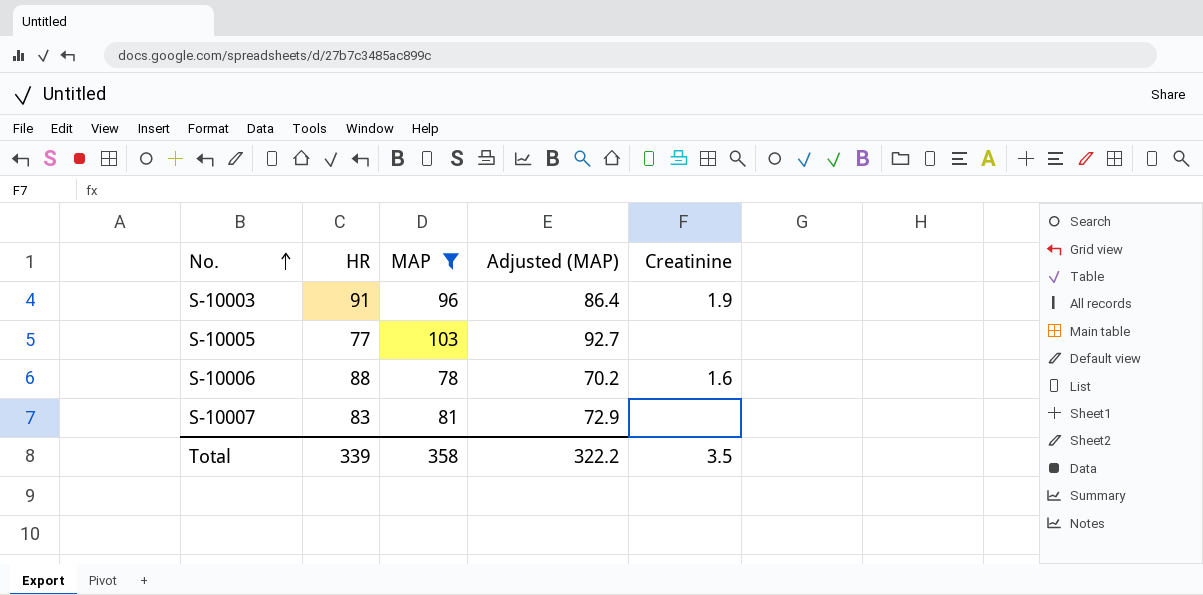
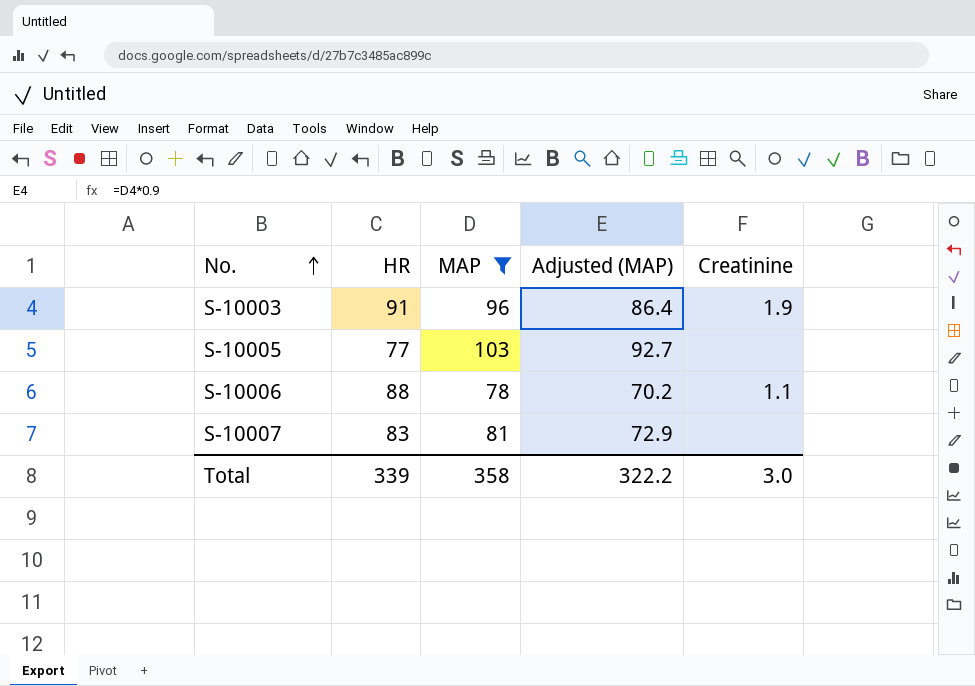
S-10006 | Creatinine: 1.6 -> 1.1
Total | Creatinine: 3.5 -> 3.0

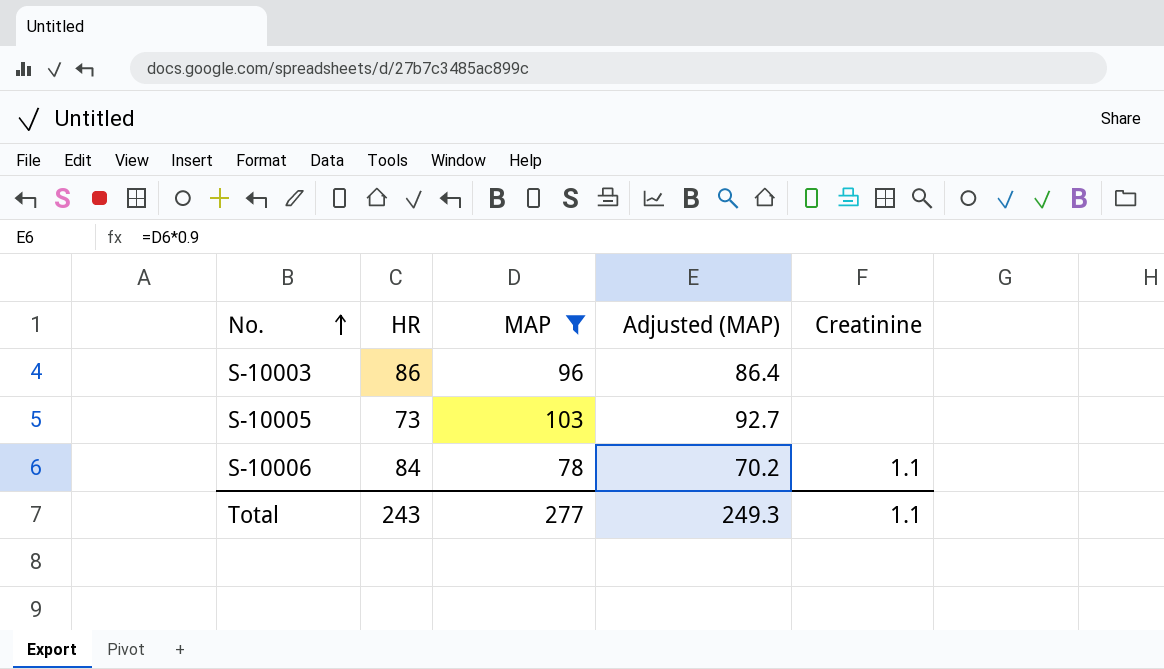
row S-10007: 83 | 81 | 72.9 | none -> none
S-10003 | HR: 91 -> 86
S-10003 | Creatinine: 1.9 -> none
S-10005 | HR: 77 -> 73
S-10006 | HR: 88 -> 84
Total | HR: 339 -> 243
Total | MAP: 358 -> 277
Total | Adjusted (MAP): 322.2 -> 249.3
Total | Creatinine: 3.0 -> 1.1

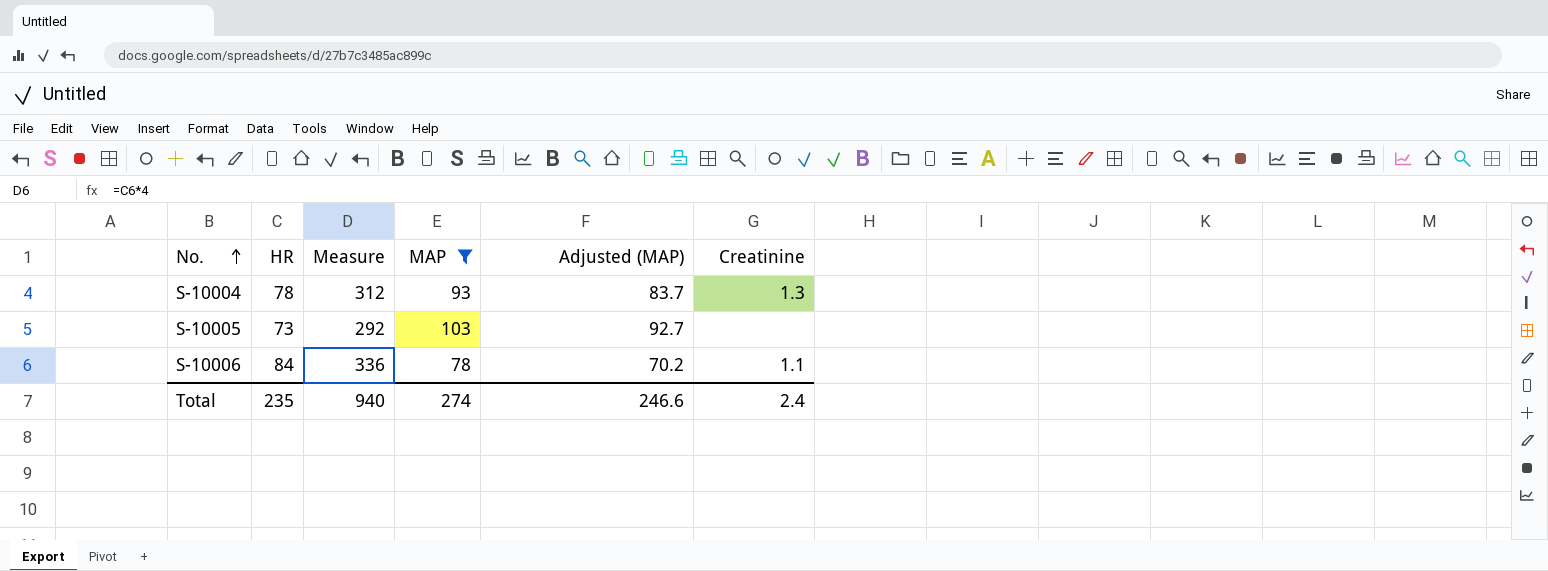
column Measure | formula: none -> [HR] * 4
row S-10003: 86 | 96 | 86.4 | none -> none
row S-10004: none -> 78 | 312 | 93 | 83.7 | 1.3
Total | HR: 243 -> 235
Total | MAP: 277 -> 274
Total | Adjusted (MAP): 249.3 -> 246.6
Total | Creatinine: 1.1 -> 2.4

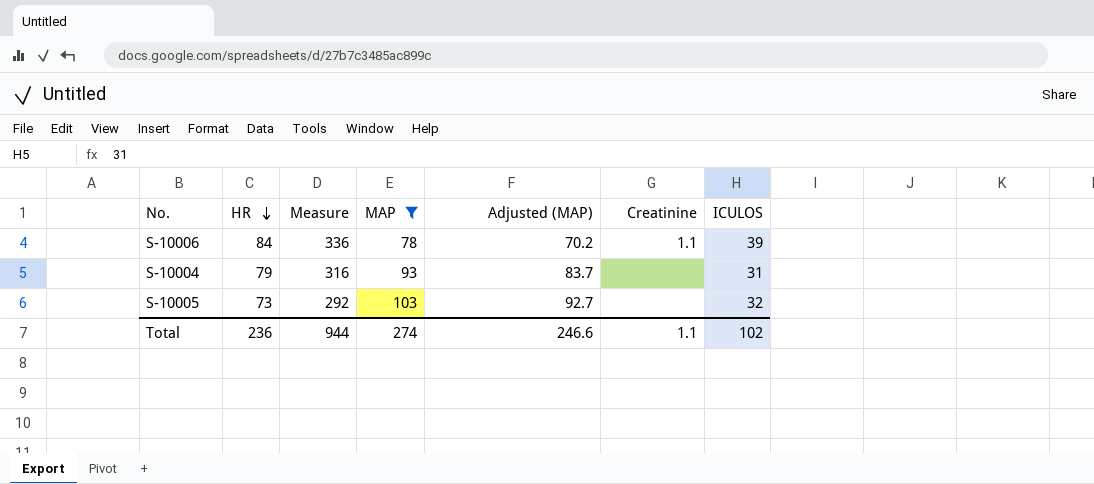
row order: No. ascending -> HR descending
column ICULOS | position: none -> 7
S-10004 | HR: 78 -> 79
S-10004 | Measure: 312 -> 316
S-10004 | Creatinine: 1.3 -> none
Total | HR: 235 -> 236
Total | Measure: 940 -> 944
Total | Creatinine: 2.4 -> 1.1

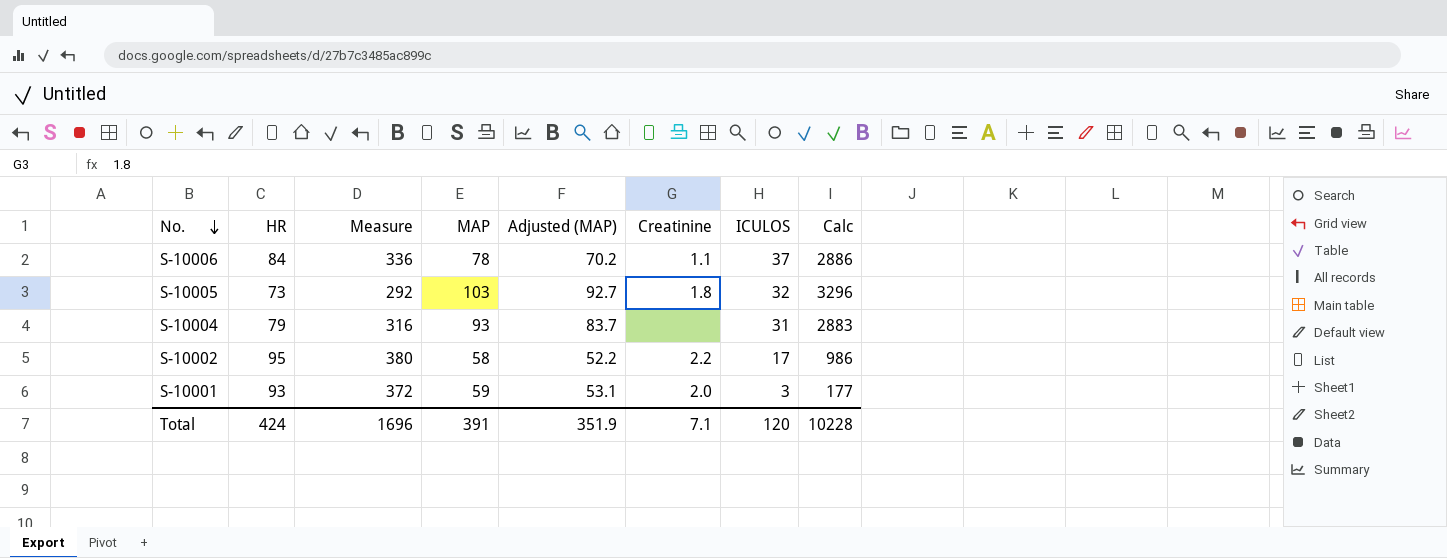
filter: MAP >= 78 -> none
row order: HR descending -> No. descending
column Calc | formula: none -> [MAP] * [ICULOS]
S-10006 | ICULOS: 39 -> 37
S-10005 | Creatinine: none -> 1.8
Total | HR: 236 -> 424
Total | Measure: 944 -> 1696
Total | MAP: 274 -> 391
Total | Adjusted (MAP): 246.6 -> 351.9
Total | Creatinine: 1.1 -> 7.1
Total | ICULOS: 102 -> 120

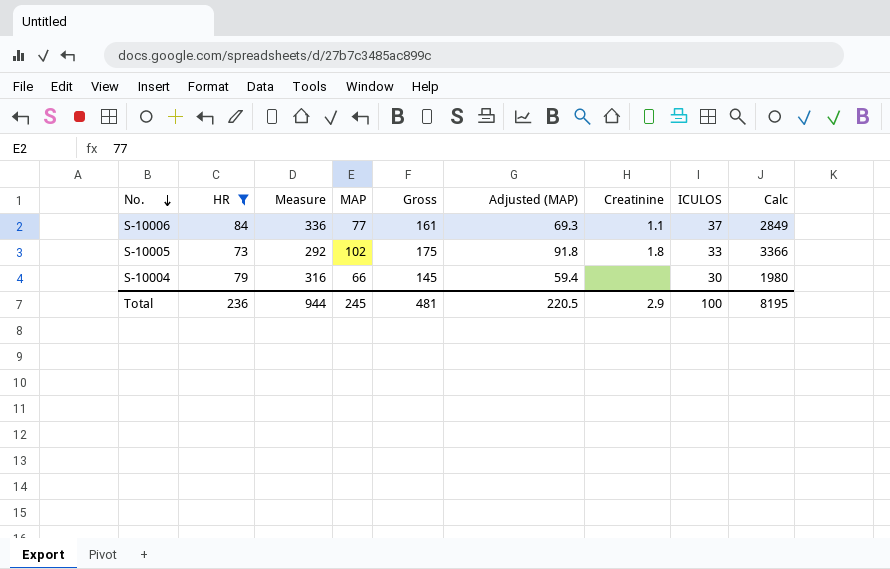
filter: none -> HR <= 84
column Gross | formula: none -> [HR] + [MAP]
S-10006 | MAP: 78 -> 77
S-10006 | Adjusted (MAP): 70.2 -> 69.3
S-10006 | Calc: 2886 -> 2849
S-10005 | MAP: 103 -> 102
S-10005 | Adjusted (MAP): 92.7 -> 91.8
S-10005 | ICULOS: 32 -> 33
S-10005 | Calc: 3296 -> 3366
S-10004 | MAP: 93 -> 66
S-10004 | Adjusted (MAP): 83.7 -> 59.4
S-10004 | ICULOS: 31 -> 30
S-10004 | Calc: 2883 -> 1980
Total | HR: 424 -> 236
Total | Measure: 1696 -> 944
Total | MAP: 391 -> 245
Total | Adjusted (MAP): 351.9 -> 220.5
Total | Creatinine: 7.1 -> 2.9
Total | ICULOS: 120 -> 100
Total | Calc: 10228 -> 8195

